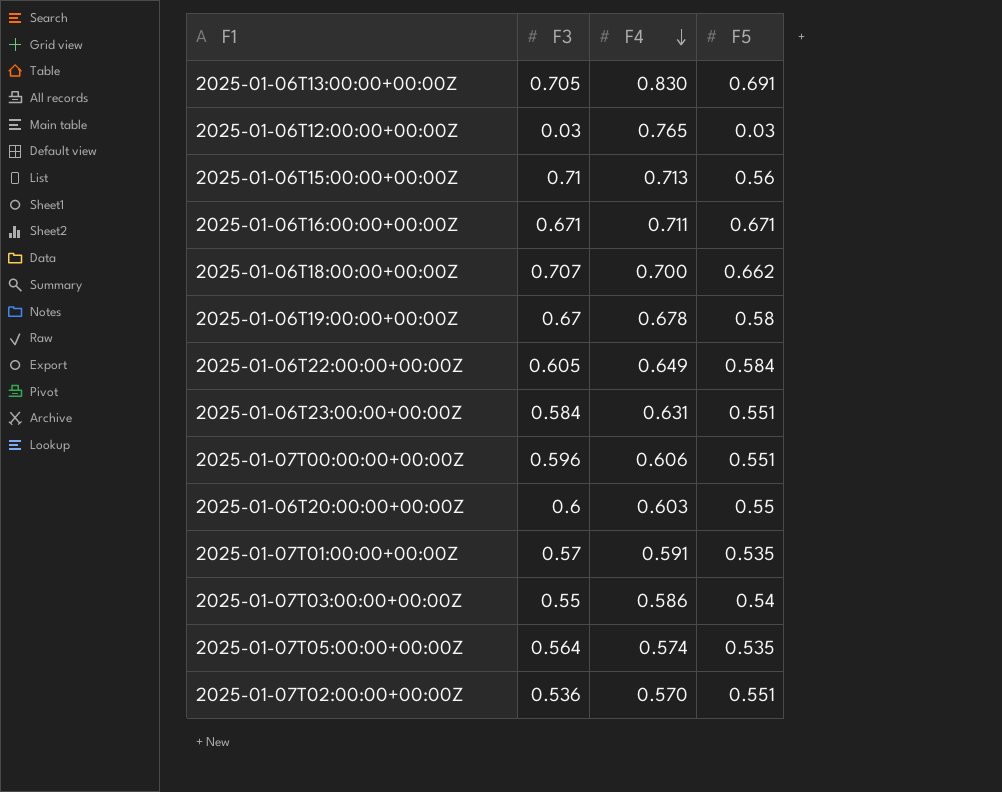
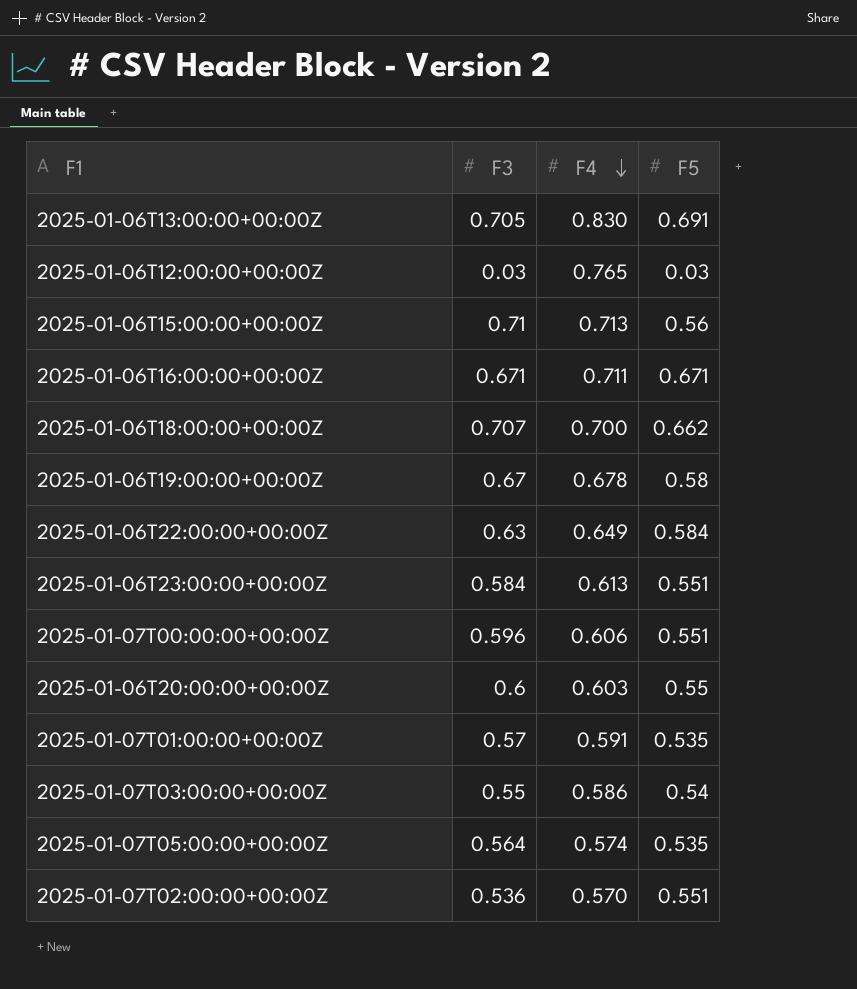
2025-01-06T22:00:00+00:00Z | F3: 0.605 -> 0.63
2025-01-06T23:00:00+00:00Z | F4: 0.631 -> 0.613

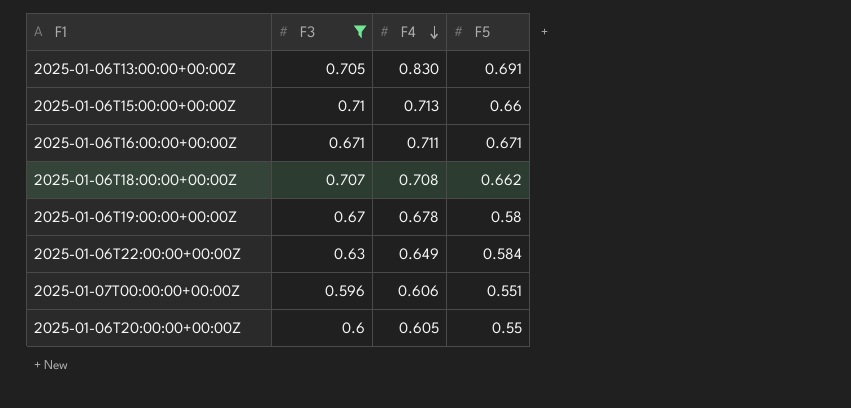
filter: none -> F3 >= 0.596
2025-01-06T15:00:00+00:00Z | F5: 0.56 -> 0.66
2025-01-06T18:00:00+00:00Z | F4: 0.700 -> 0.708
2025-01-06T20:00:00+00:00Z | F4: 0.603 -> 0.605

